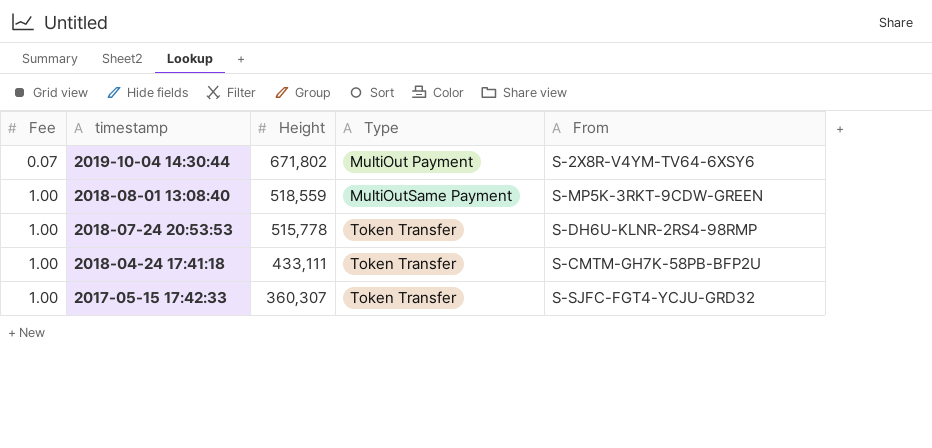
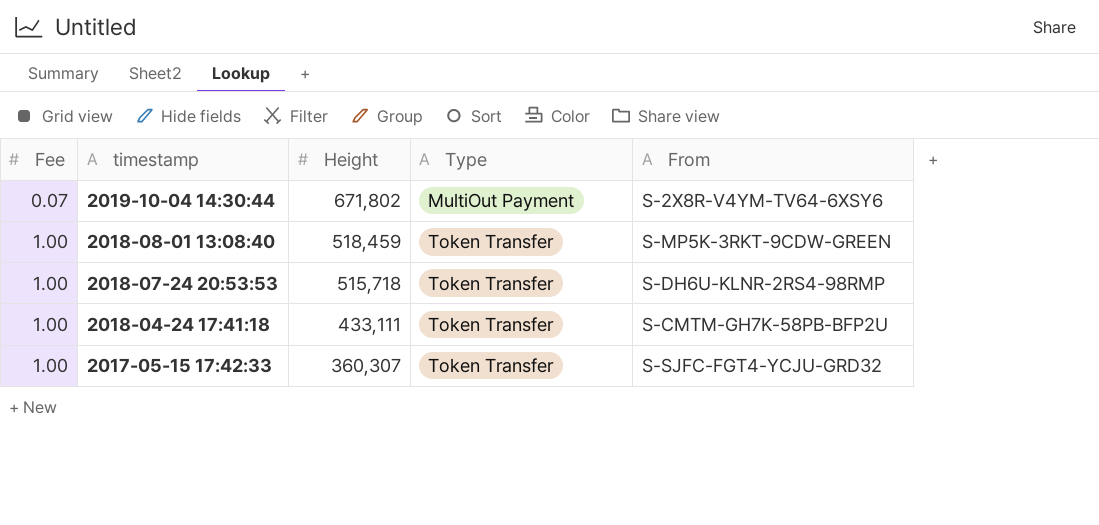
2018-08-01 13:08:40 | Height: 518,559 -> 518,459
2018-08-01 13:08:40 | Type: MultiOutSame Payment -> Token Transfer
2018-07-24 20:53:53 | Height: 515,778 -> 515,718

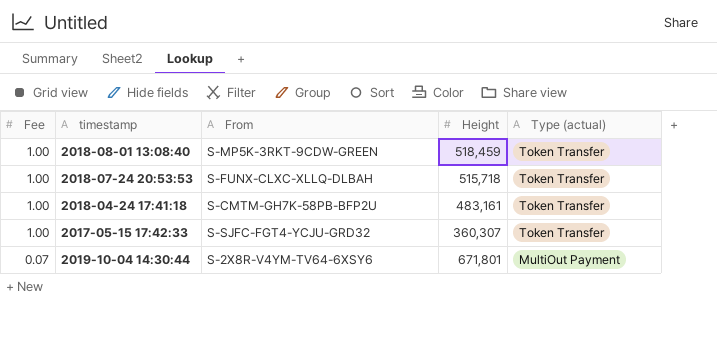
row order: Fee ascending -> Fee descending
column From | position: 5 -> 3
column name: Type -> Type (actual)
2018-07-24 20:53:53 | From: S-DH6U-KLNR-2RS4-98RMP -> S-FUNX-CLXC-XLLQ-DLBAH
2018-04-24 17:41:18 | Height: 433,111 -> 483,161
2019-10-04 14:30:44 | Height: 671,802 -> 671,801

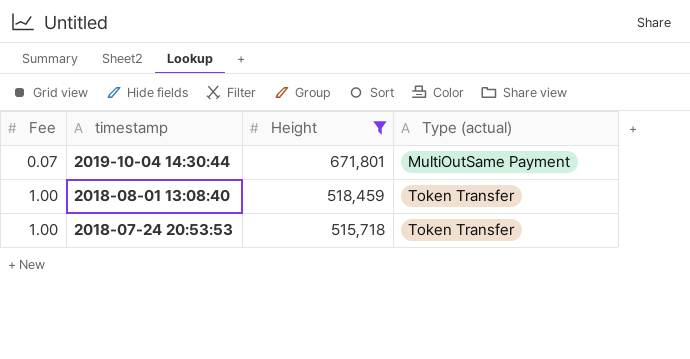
filter: none -> Height >= 515,718
row order: Fee descending -> Fee ascending
column From | position: 3 -> none
2019-10-04 14:30:44 | Type (actual): MultiOut Payment -> MultiOutSame Payment

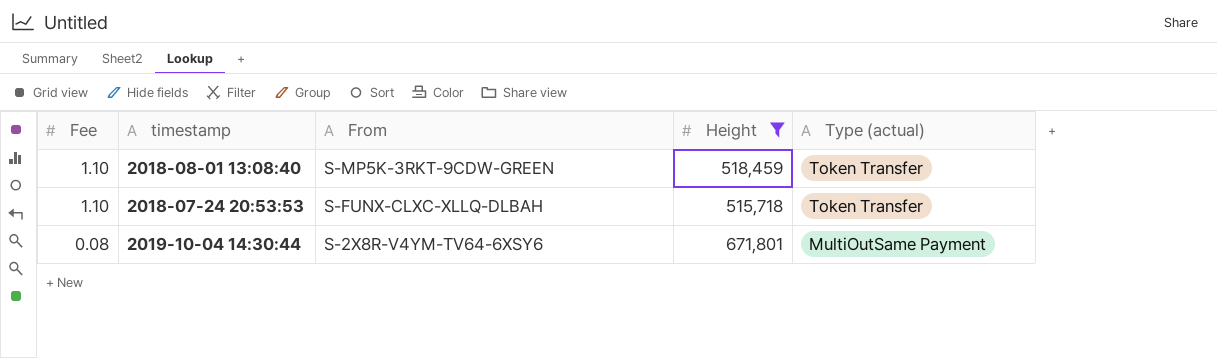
row order: Fee ascending -> Fee descending
column From | position: none -> 3
2018-08-01 13:08:40 | Fee: 1.00 -> 1.10
2018-07-24 20:53:53 | Fee: 1.00 -> 1.10
2019-10-04 14:30:44 | Fee: 0.07 -> 0.08

